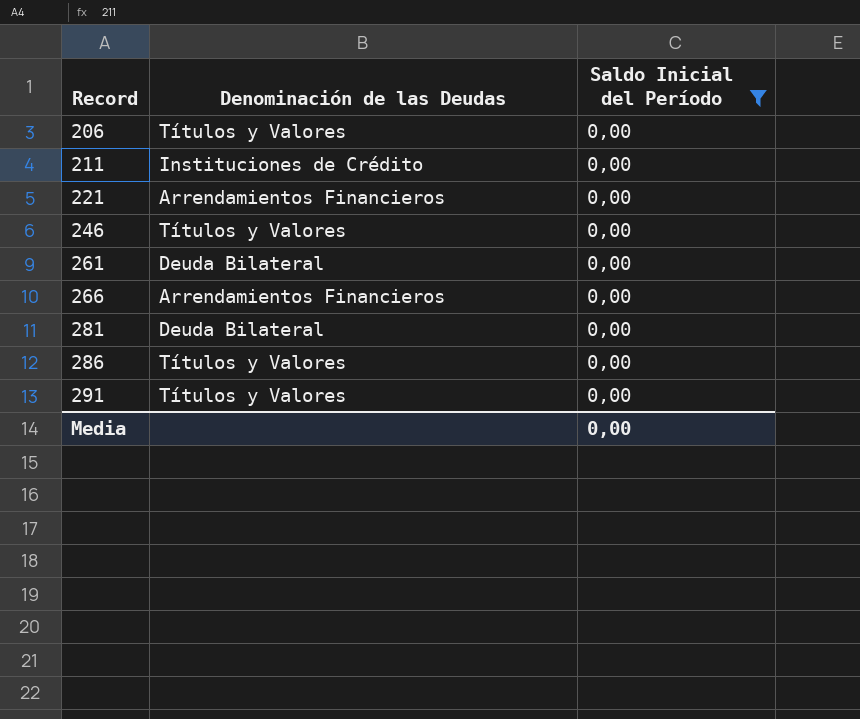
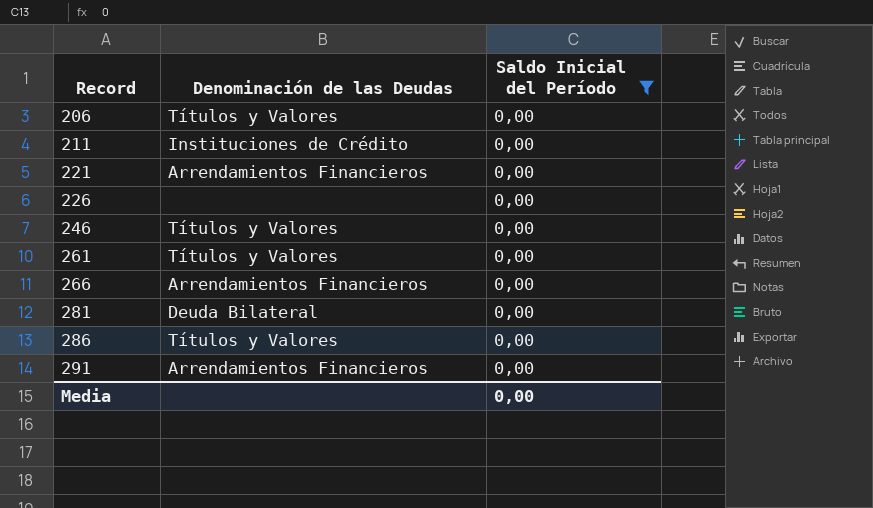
row 226: none -> none | 0,00
261 | Denominación de las Deudas: Deuda Bilateral -> Títulos y Valores
291 | Denominación de las Deudas: Títulos y Valores -> Arrendamientos Financieros

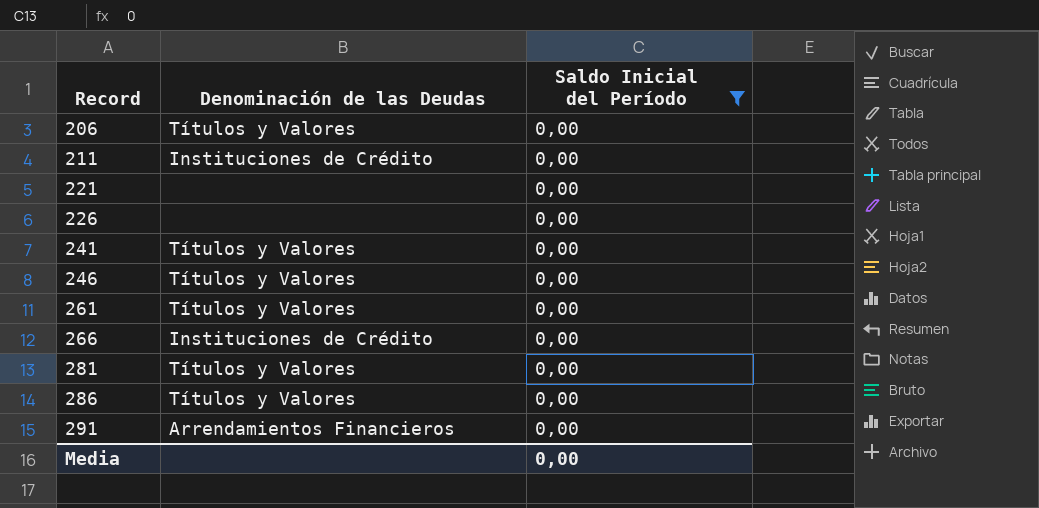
221 | Denominación de las Deudas: Arrendamientos Financieros -> none
row 241: none -> Títulos y Valores | 0,00
266 | Denominación de las Deudas: Arrendamientos Financieros -> Instituciones de Crédito
281 | Denominación de las Deudas: Deuda Bilateral -> Títulos y Valores

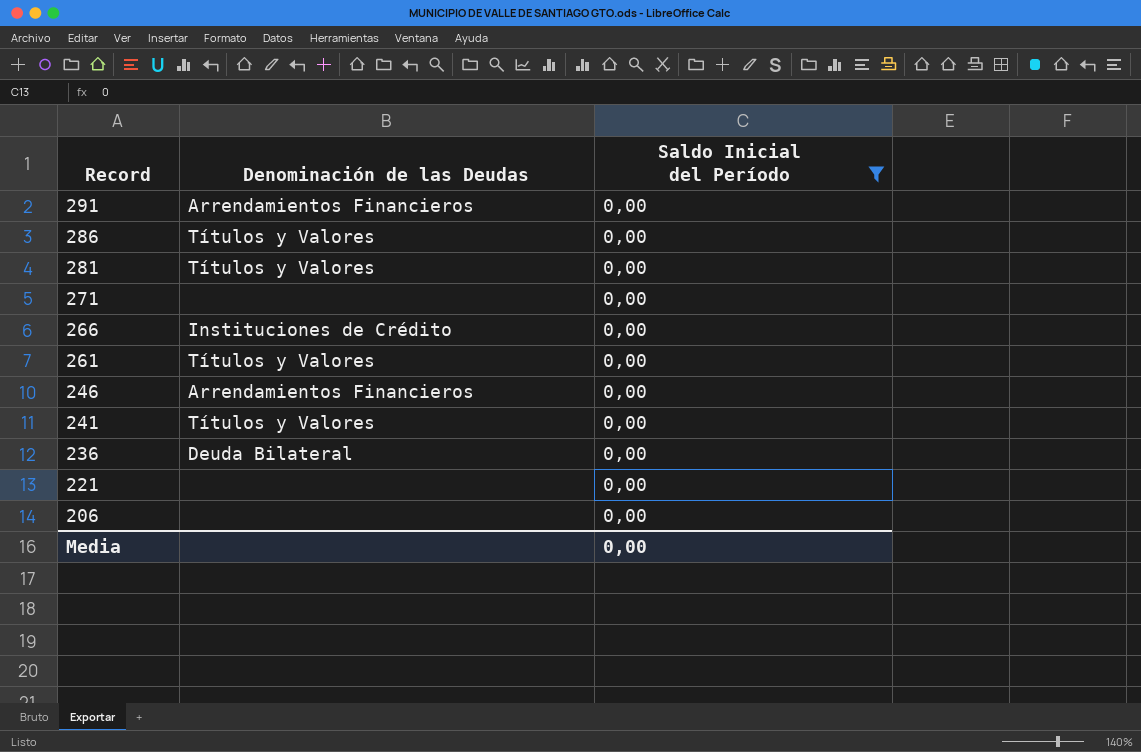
row order: Record ascending -> Record descending
row 211: Instituciones de Crédito | 0,00 -> none
row 226: none | 0,00 -> none
row 271: none -> none | 0,00
246 | Denominación de las Deudas: Títulos y Valores -> Arrendamientos Financieros
row 236: none -> Deuda Bilateral | 0,00
206 | Denominación de las Deudas: Títulos y Valores -> none

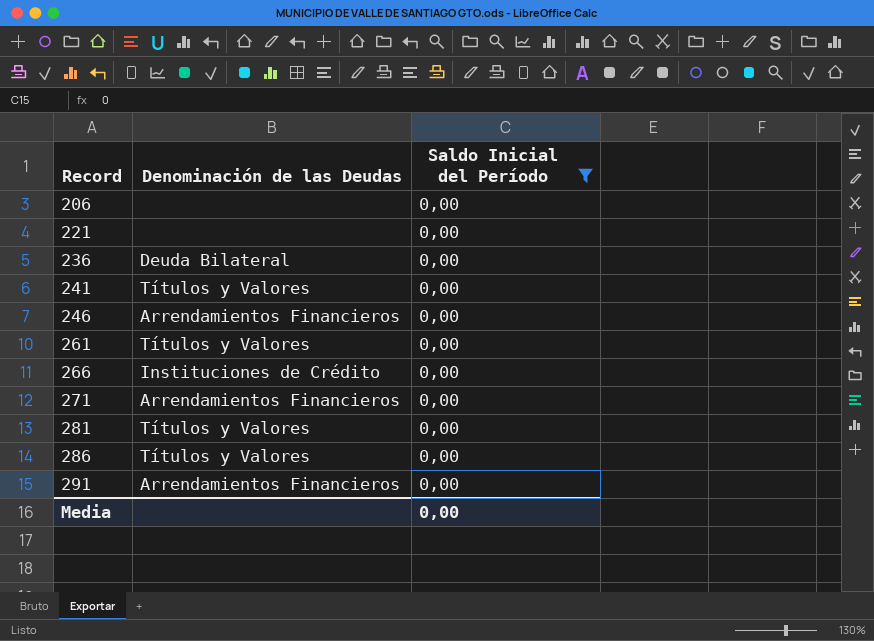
row order: Record descending -> Record ascending
271 | Denominación de las Deudas: none -> Arrendamientos Financieros

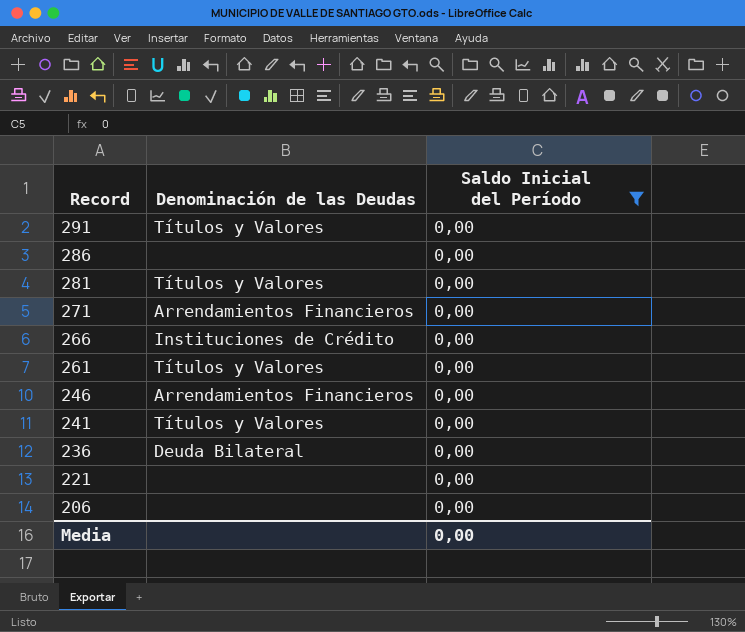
row order: Record ascending -> Record descending
291 | Denominación de las Deudas: Arrendamientos Financieros -> Títulos y Valores
286 | Denominación de las Deudas: Títulos y Valores -> none

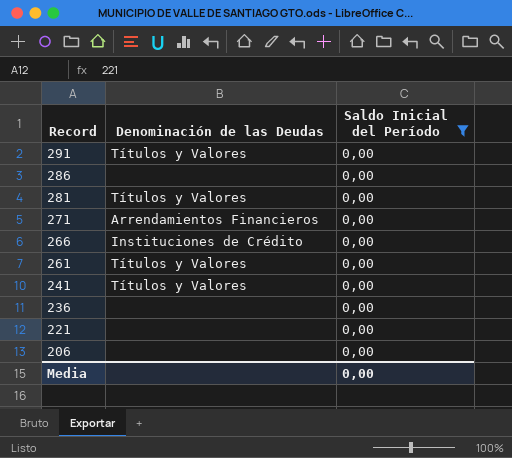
row 246: Arrendamientos Financieros | 0,00 -> none
236 | Denominación de las Deudas: Deuda Bilateral -> none

